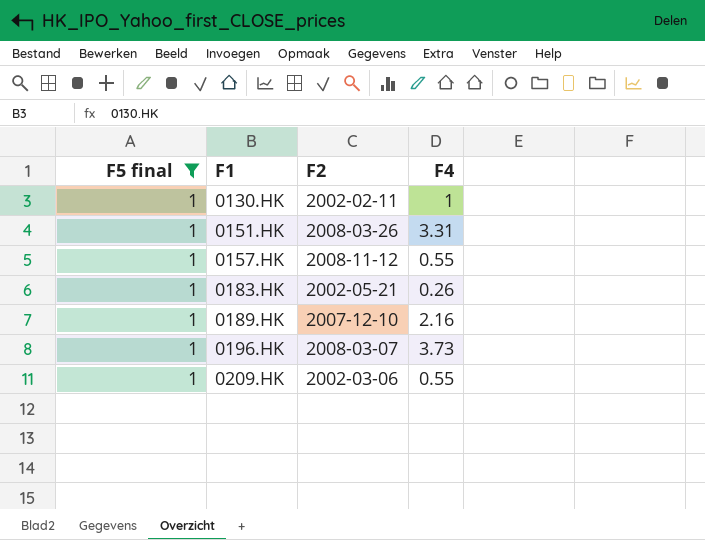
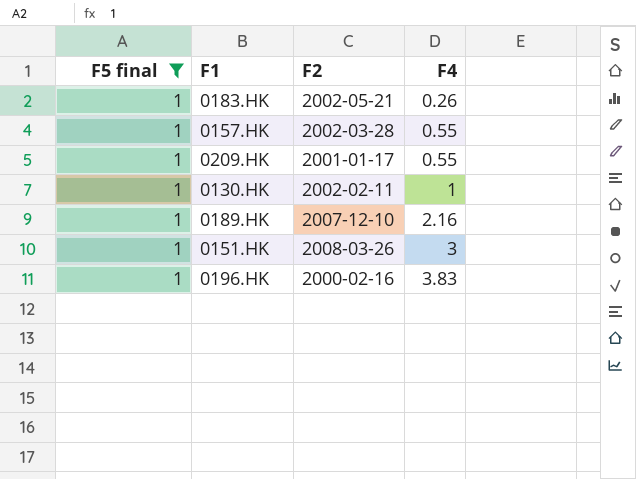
row order: F1 ascending -> F4 ascending
0157.HK | F2: 2008-11-12 -> 2002-03-28
0209.HK | F2: 2002-03-06 -> 2001-01-17
0151.HK | F4: 3.31 -> 3
0196.HK | F2: 2008-03-07 -> 2000-02-16
0196.HK | F4: 3.73 -> 3.83

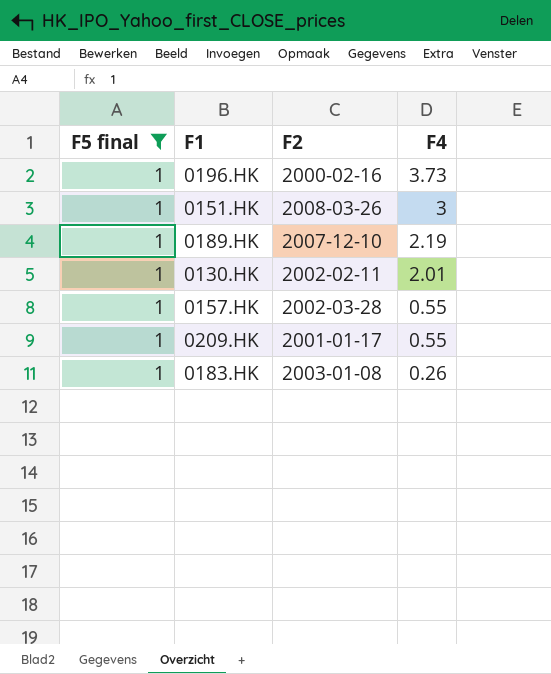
row order: F4 ascending -> F4 descending
0196.HK | F4: 3.83 -> 3.73
0189.HK | F4: 2.16 -> 2.19
0130.HK | F4: 1 -> 2.01
0183.HK | F2: 2002-05-21 -> 2003-01-08

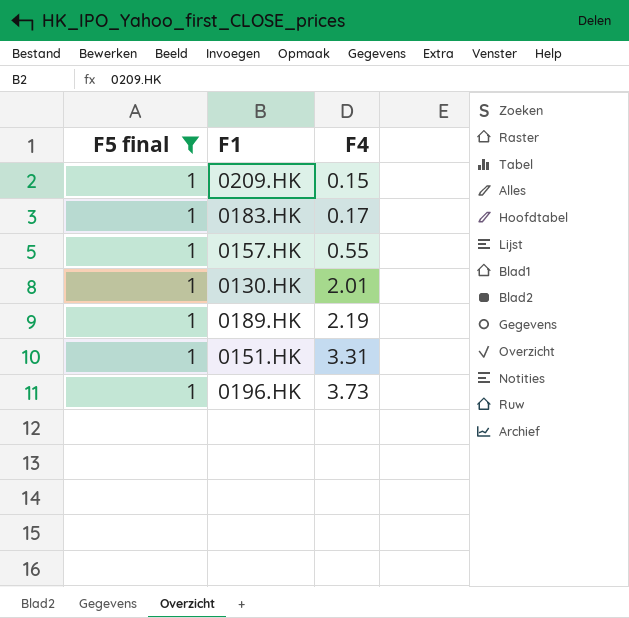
row order: F4 descending -> F4 ascending
column F2 | position: 3 -> none
0209.HK | F4: 0.55 -> 0.15
0183.HK | F4: 0.26 -> 0.17
0151.HK | F4: 3 -> 3.31

